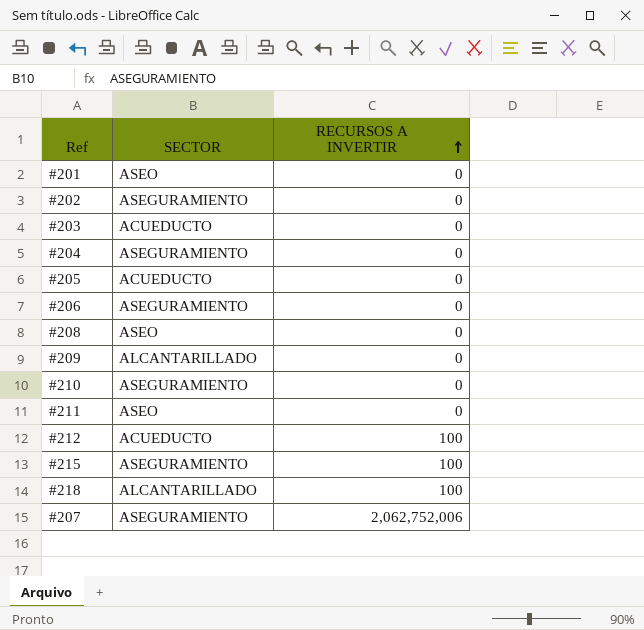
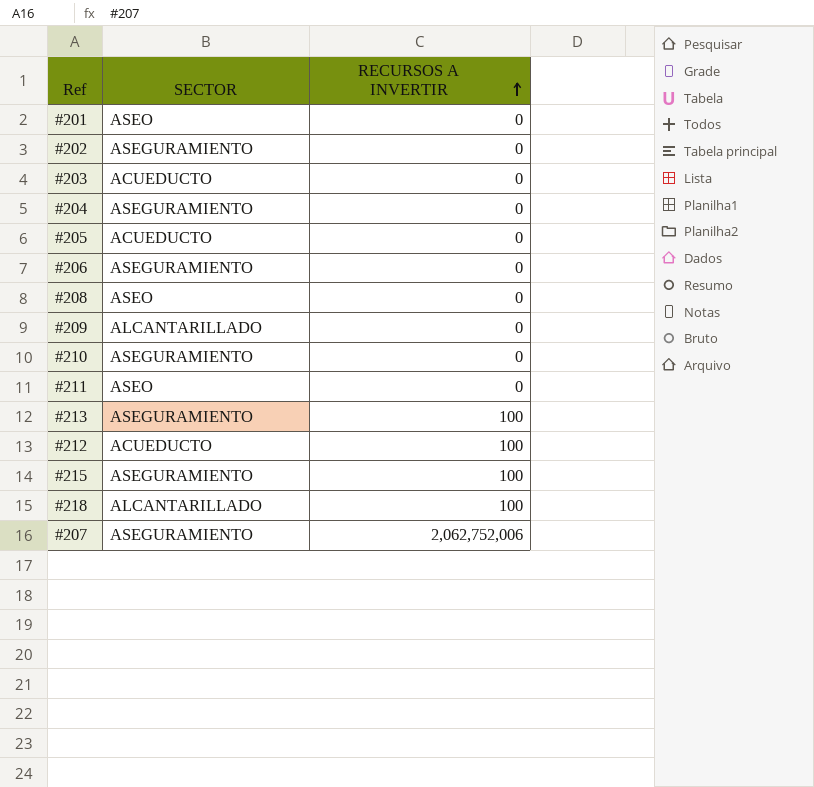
row #213: none -> ASEGURAMIENTO | 100

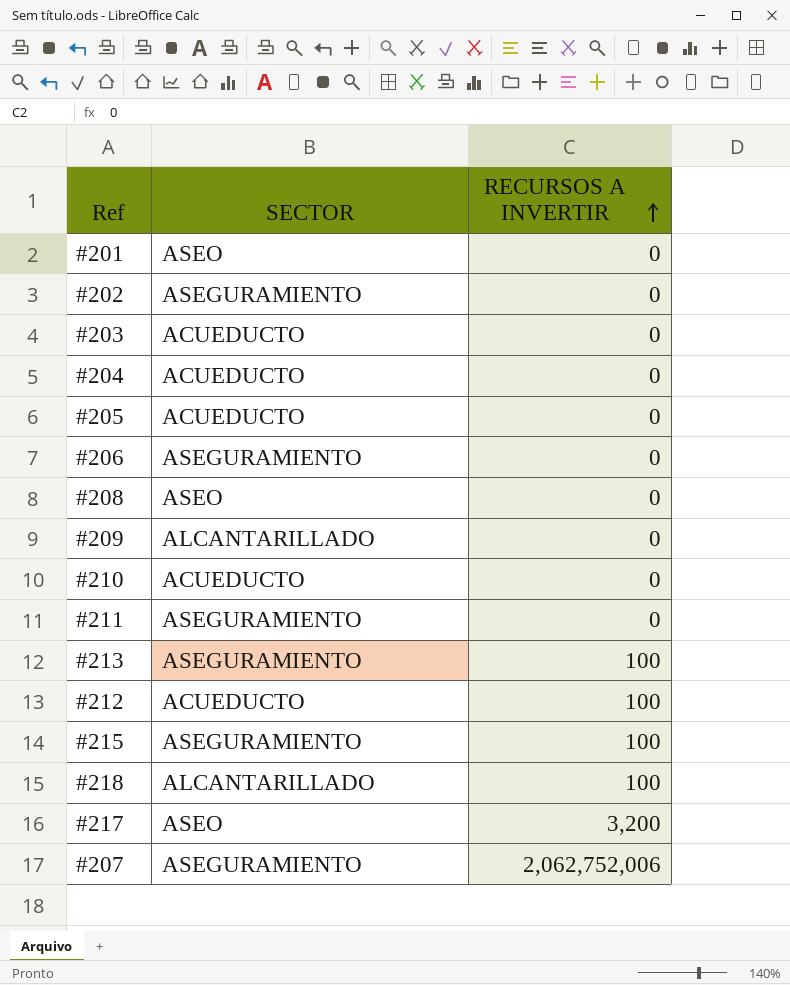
#204 | SECTOR: ASEGURAMIENTO -> ACUEDUCTO
#210 | SECTOR: ASEGURAMIENTO -> ACUEDUCTO
#211 | SECTOR: ASEO -> ASEGURAMIENTO
row #217: none -> ASEO | 3,200

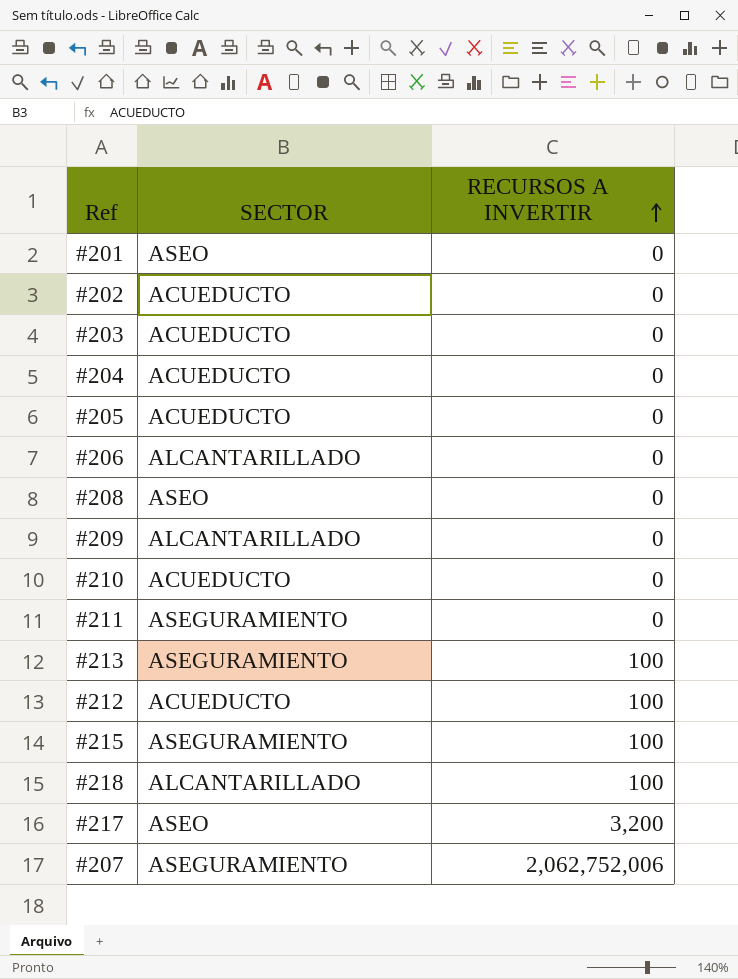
#202 | SECTOR: ASEGURAMIENTO -> ACUEDUCTO
#206 | SECTOR: ASEGURAMIENTO -> ALCANTARILLADO

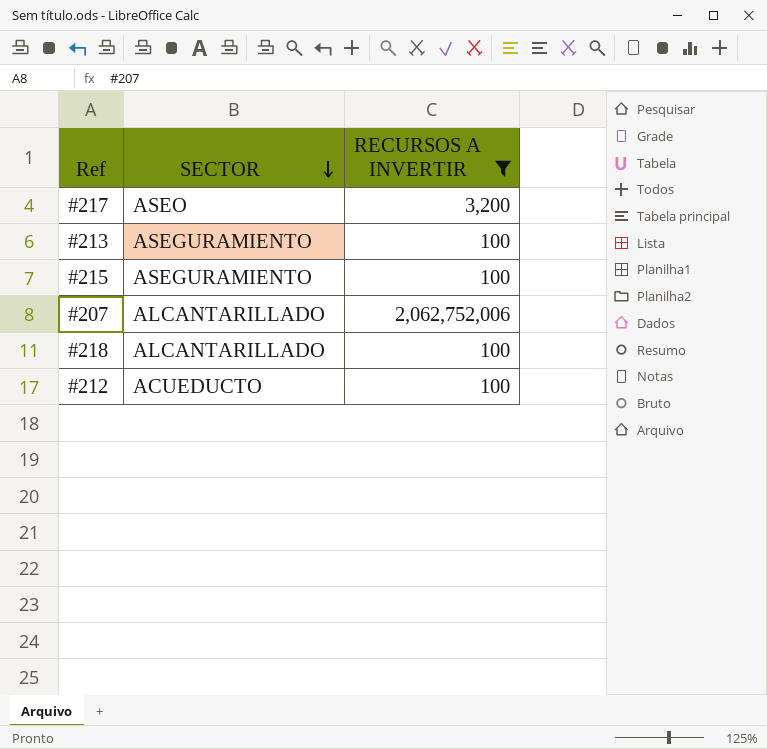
filter: none -> RECURSOS A INVERTIR != 0
row order: RECURSOS A INVERTIR ascending -> SECTOR descending
#207 | SECTOR: ASEGURAMIENTO -> ALCANTARILLADO

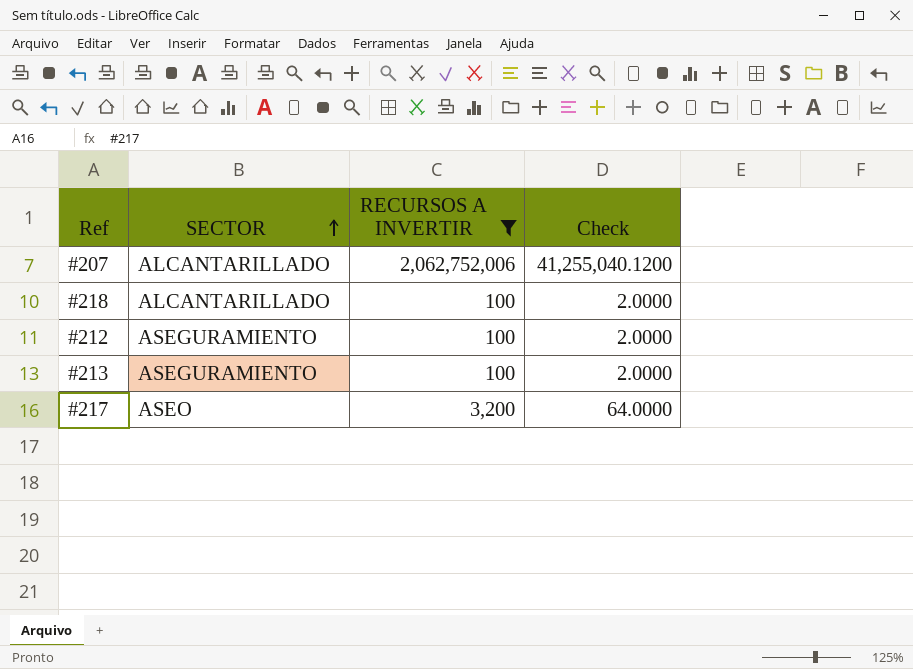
row order: SECTOR descending -> SECTOR ascending
column Check | formula: none -> [RECURSOS A INVERTIR] * 0.02
row #215: ASEGURAMIENTO | 100 -> none
#212 | SECTOR: ACUEDUCTO -> ASEGURAMIENTO

